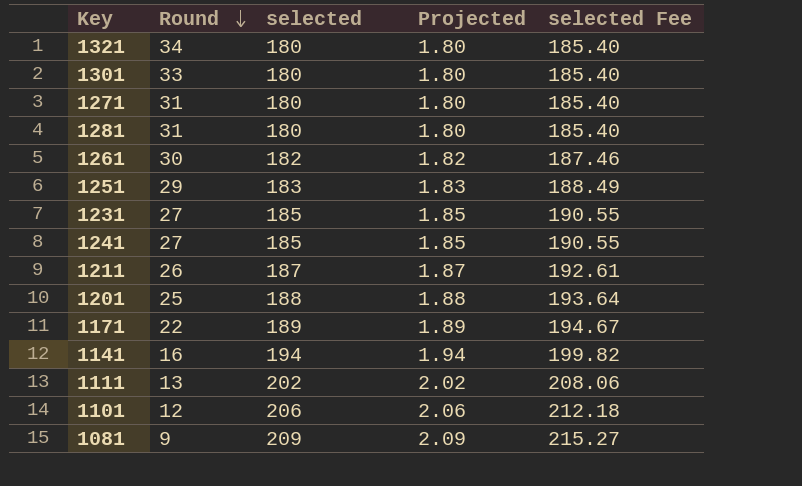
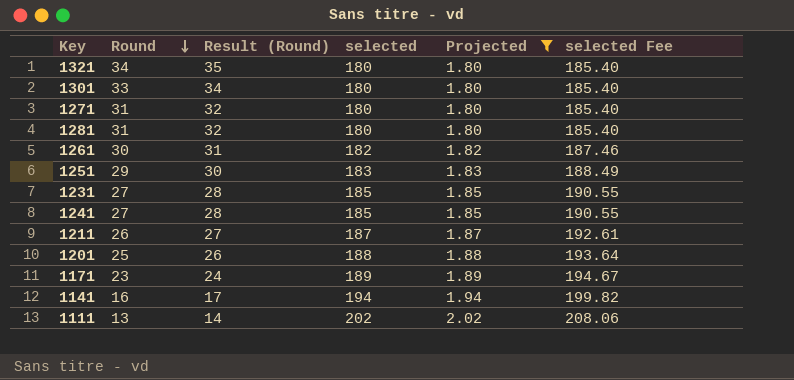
filter: none -> Projected <= 2.02
column Result (Round) | formula: none -> [Round] + 1
1171 | Round: 22 -> 23

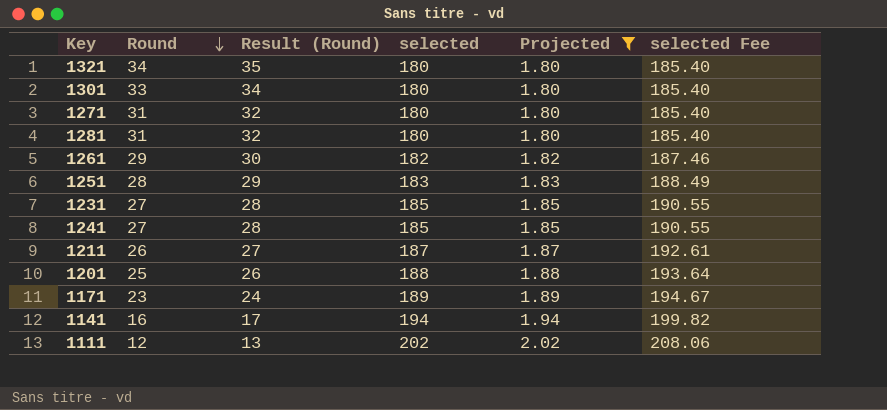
1261 | Round: 30 -> 29
1261 | Result (Round): 31 -> 30
1251 | Round: 29 -> 28
1251 | Result (Round): 30 -> 29
1111 | Round: 13 -> 12
1111 | Result (Round): 14 -> 13

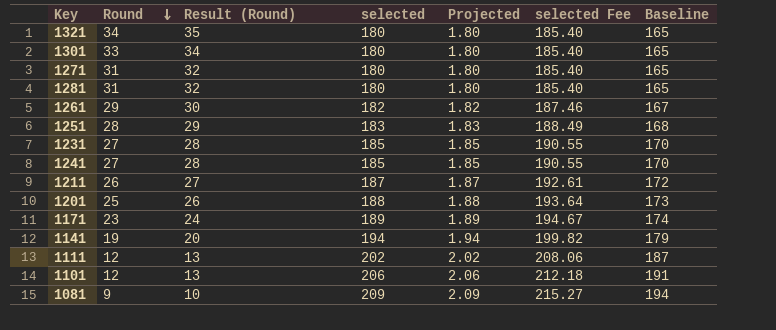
filter: Projected <= 2.02 -> none
column Baseline | formula: none -> [selected] - 15
1141 | Round: 16 -> 19
1141 | Result (Round): 17 -> 20

